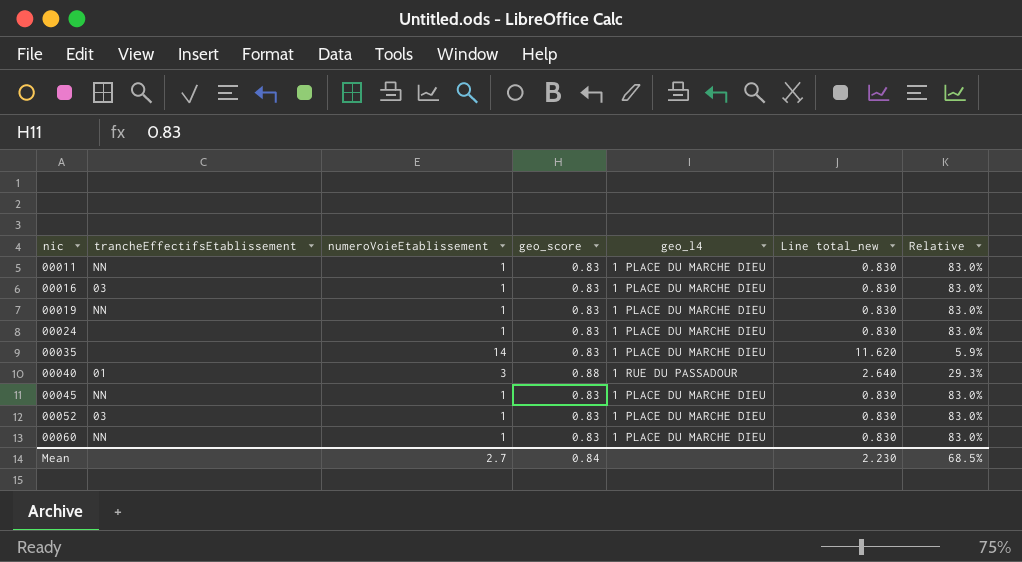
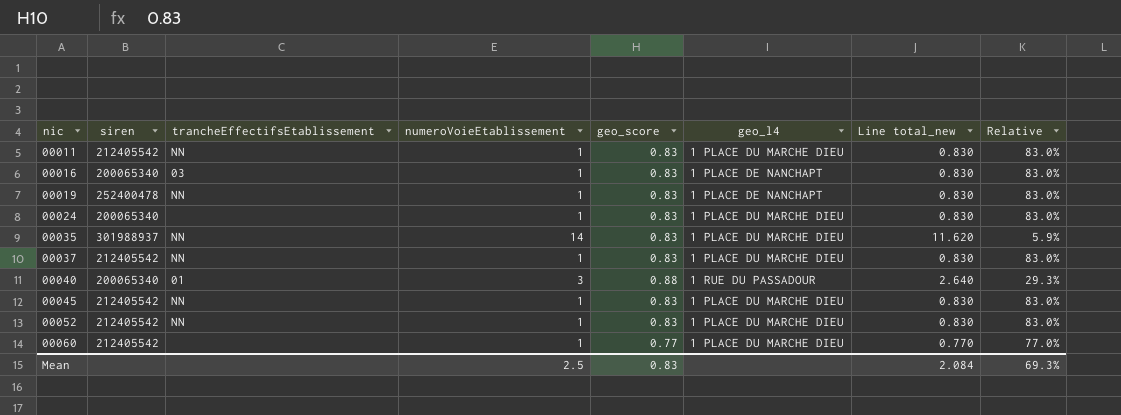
column siren | position: none -> 2
00016 | geo_l4: 1 PLACE DU MARCHE DIEU -> 1 PLACE DE NANCHAPT
00019 | geo_l4: 1 PLACE DU MARCHE DIEU -> 1 PLACE DE NANCHAPT
00035 | trancheEffectifsEtablissement: none -> NN
row 00037: none -> 212405542 | NN | 1 | 0.83 | 1 PLACE DU MARCHE DIEU | 0.830 | 83.0%
00052 | trancheEffectifsEtablissement: 03 -> NN
00060 | trancheEffectifsEtablissement: NN -> none
00060 | geo_score: 0.83 -> 0.77
00060 | Line total_new: 0.830 -> 0.770
00060 | Relative: 83.0% -> 77.0%
Mean | numeroVoieEtablissement: 2.7 -> 2.5
Mean | geo_score: 0.84 -> 0.83
Mean | Line total_new: 2.230 -> 2.084
Mean | Relative: 68.5% -> 69.3%

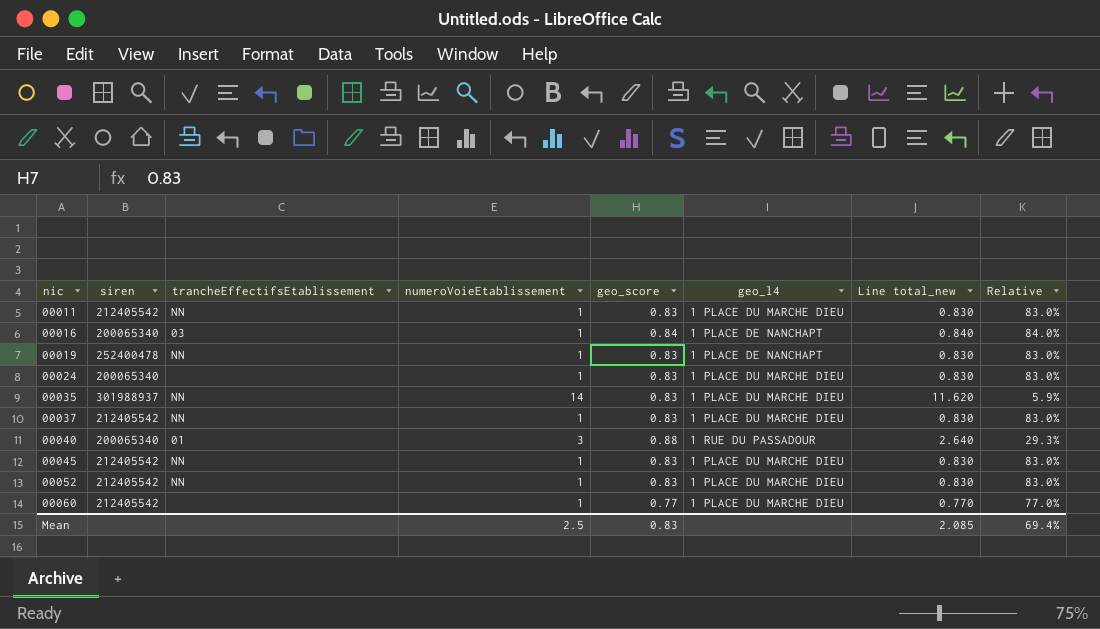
00016 | geo_score: 0.83 -> 0.84
00016 | Line total_new: 0.830 -> 0.840
00016 | Relative: 83.0% -> 84.0%
Mean | Line total_new: 2.084 -> 2.085
Mean | Relative: 69.3% -> 69.4%

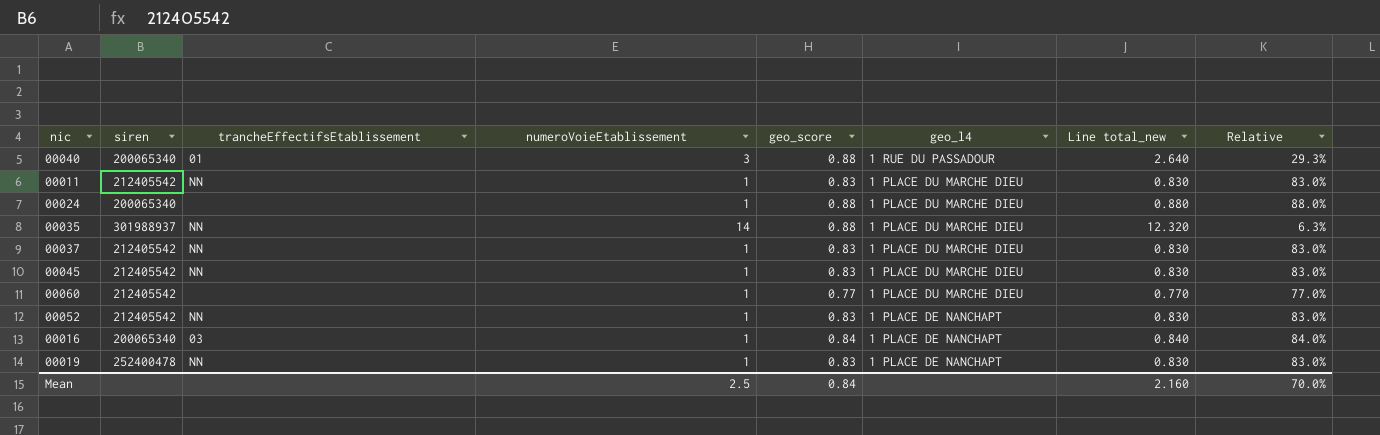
row order: nic ascending -> geo_l4 descending
00024 | geo_score: 0.83 -> 0.88
00024 | Line total_new: 0.830 -> 0.880
00024 | Relative: 83.0% -> 88.0%
00035 | geo_score: 0.83 -> 0.88
00035 | Line total_new: 11.620 -> 12.320
00035 | Relative: 5.9% -> 6.3%
00052 | geo_l4: 1 PLACE DU MARCHE DIEU -> 1 PLACE DE NANCHAPT
Mean | geo_score: 0.83 -> 0.84
Mean | Line total_new: 2.085 -> 2.160
Mean | Relative: 69.4% -> 70.0%

